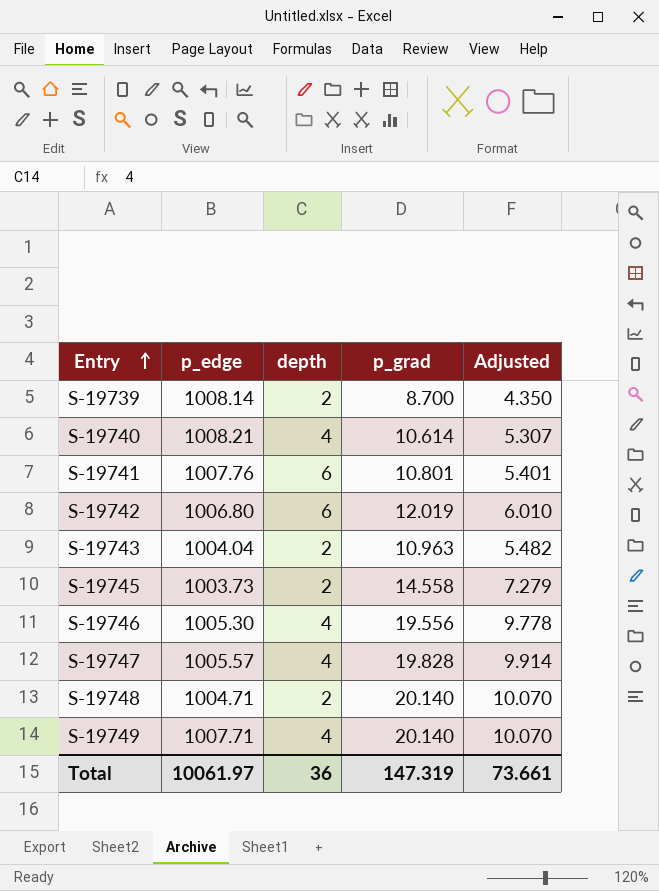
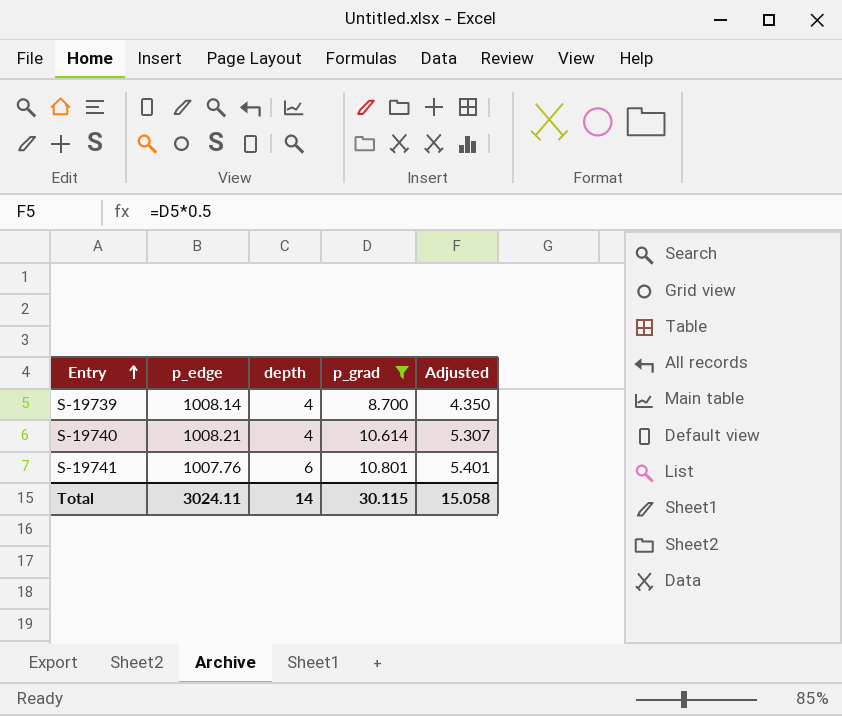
filter: none -> p_grad <= 10.801
S-19739 | depth: 2 -> 4
Total | p_edge: 10061.97 -> 3024.11
Total | depth: 36 -> 14
Total | p_grad: 147.319 -> 30.115
Total | Adjusted: 73.661 -> 15.058

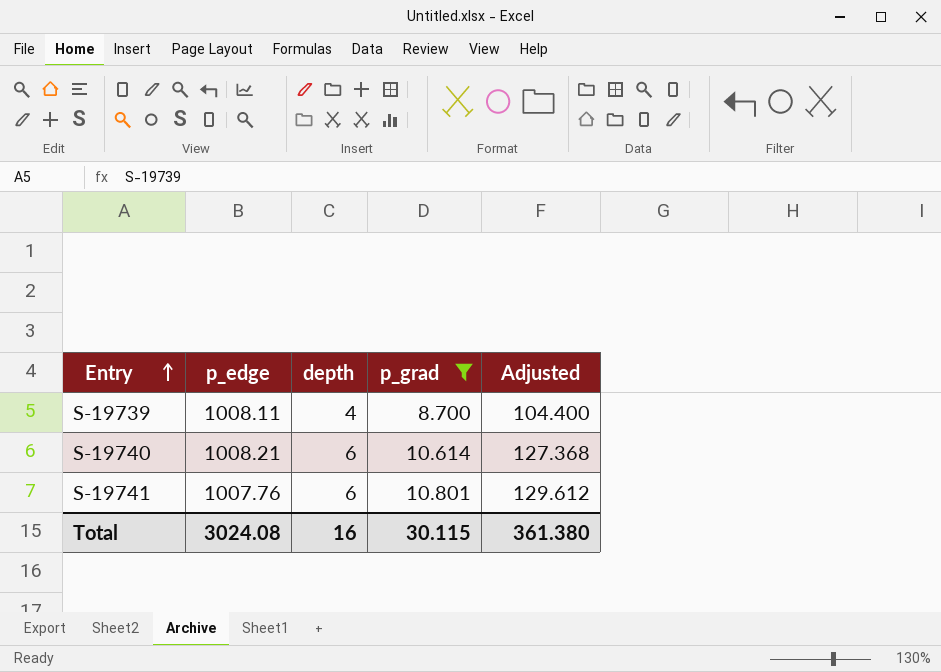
column Adjusted | formula: [p_grad] * 0.5 -> [p_grad] * 12
S-19739 | p_edge: 1008.14 -> 1008.11
S-19740 | depth: 4 -> 6
Total | p_edge: 3024.11 -> 3024.08
Total | depth: 14 -> 16
Total | Adjusted: 15.058 -> 361.380

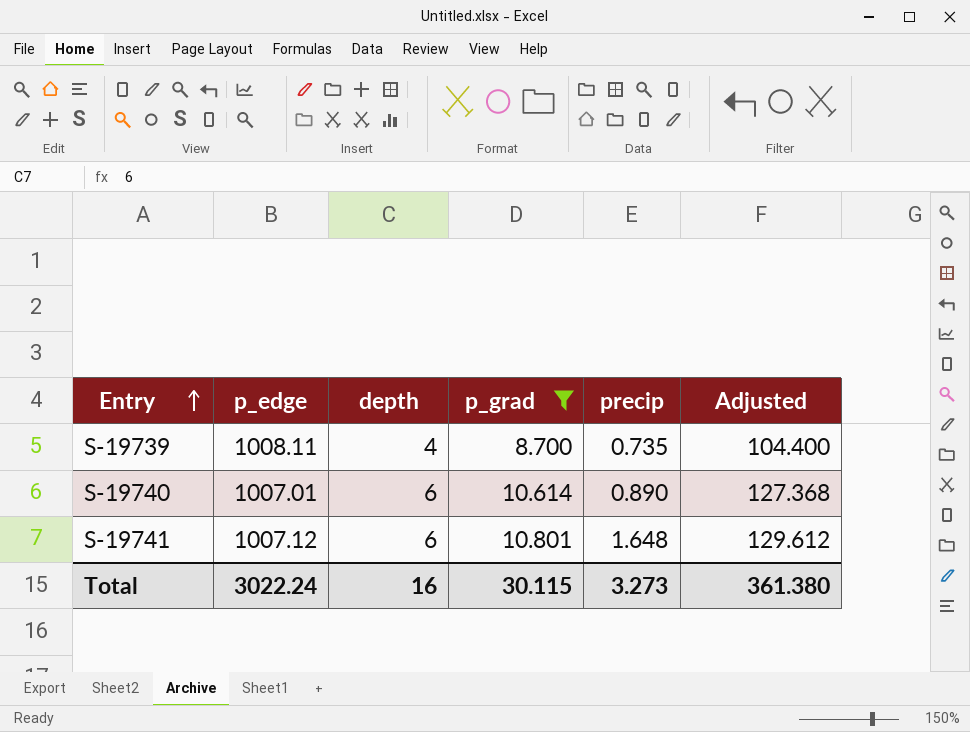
column precip | position: none -> 5
S-19740 | p_edge: 1008.21 -> 1007.01
S-19741 | p_edge: 1007.76 -> 1007.12
Total | p_edge: 3024.08 -> 3022.24

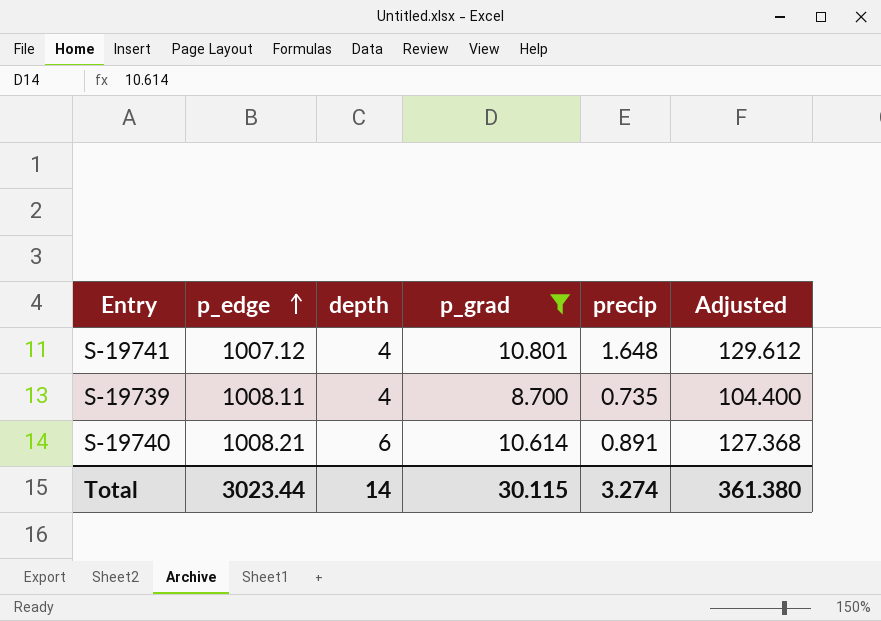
row order: Entry ascending -> p_edge ascending
S-19741 | depth: 6 -> 4
S-19740 | p_edge: 1007.01 -> 1008.21
S-19740 | precip: 0.890 -> 0.891
Total | p_edge: 3022.24 -> 3023.44
Total | depth: 16 -> 14
Total | precip: 3.273 -> 3.274

